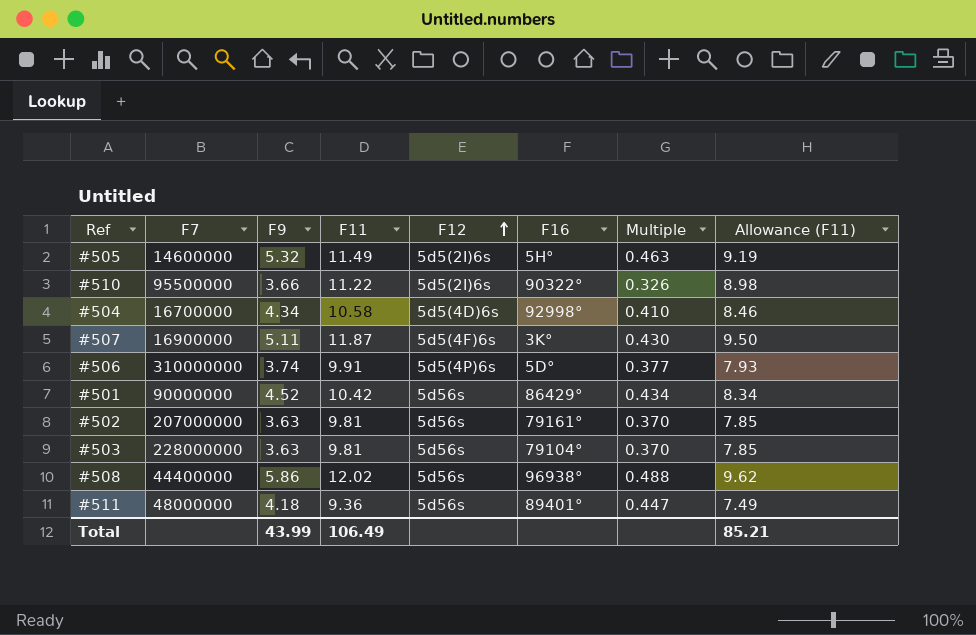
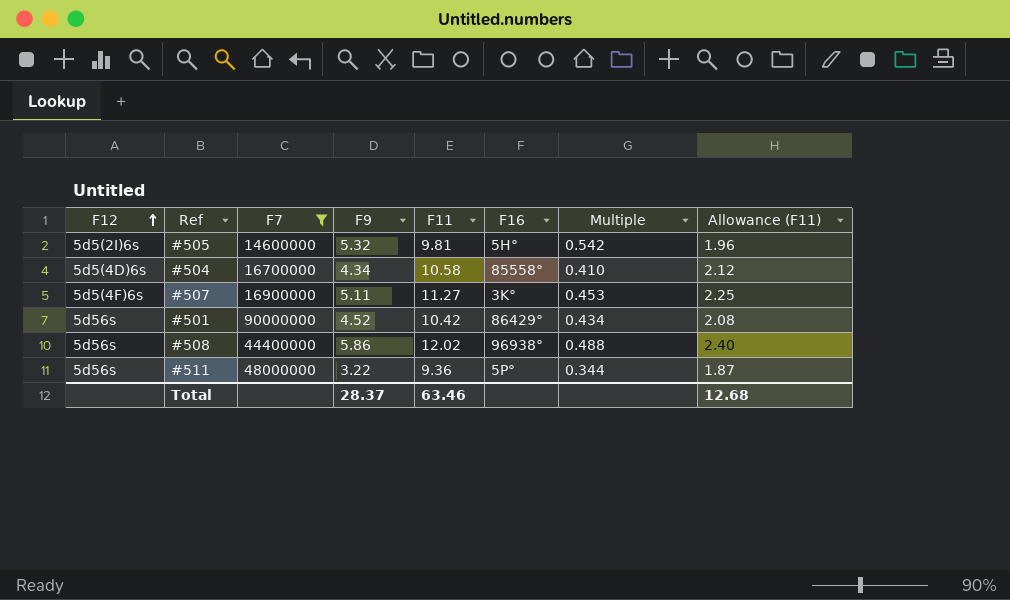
filter: none -> F7 <= 90000000
column F12 | position: 5 -> 1
column Allowance (F11) | formula: [F11] * 0.8 -> [F11] * 0.2
#505 | F11: 11.49 -> 9.81
#505 | Multiple: 0.463 -> 0.542
#504 | F16: 92998° -> 85558°
#507 | F11: 11.87 -> 11.27
#507 | Multiple: 0.430 -> 0.453
#511 | F9: 4.18 -> 3.22
#511 | F16: 89401° -> 5P°
#511 | Multiple: 0.447 -> 0.344
Total | F9: 43.99 -> 28.37
Total | F11: 106.49 -> 63.46
Total | Allowance (F11): 85.21 -> 12.68

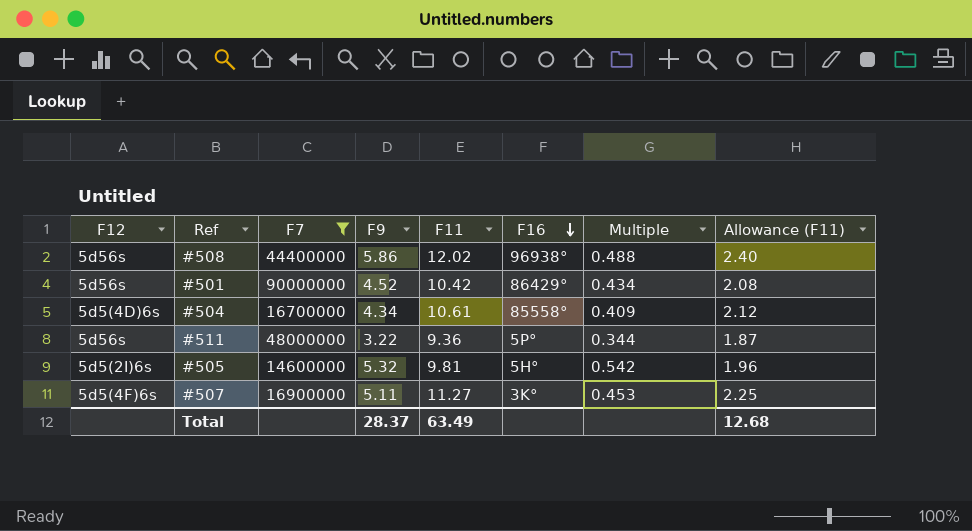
row order: F12 ascending -> F16 descending
#504 | F11: 10.58 -> 10.61
#504 | Multiple: 0.410 -> 0.409
Total | F11: 63.46 -> 63.49

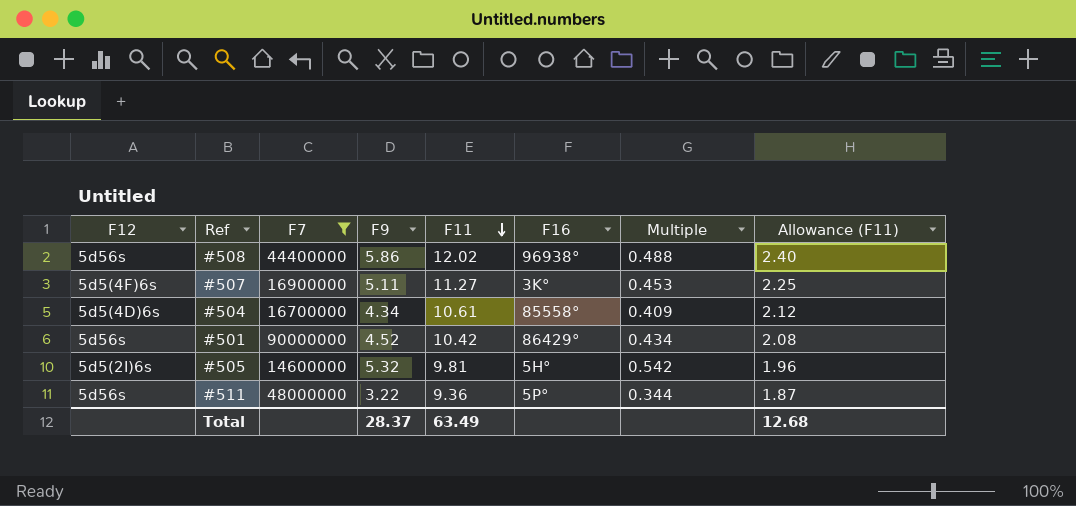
row order: F16 descending -> F11 descending

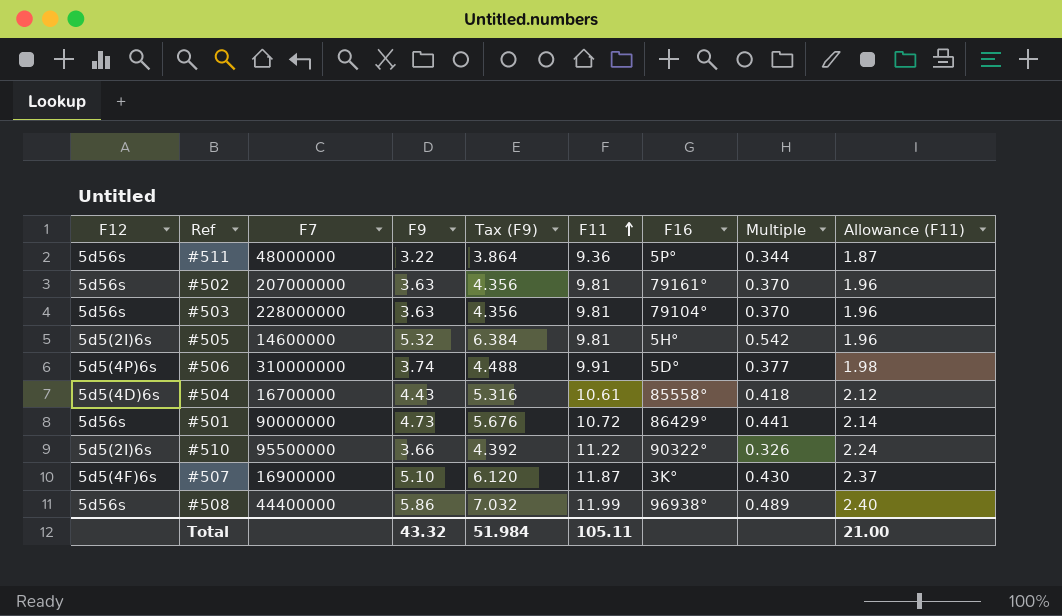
filter: F7 <= 90000000 -> none
row order: F11 descending -> F11 ascending
column Tax (F9) | formula: none -> [F9] * 1.2
#504 | F9: 4.34 -> 4.43
#504 | Multiple: 0.409 -> 0.418
#501 | F9: 4.52 -> 4.73
#501 | F11: 10.42 -> 10.72
#501 | Multiple: 0.434 -> 0.441
#501 | Allowance (F11): 2.08 -> 2.14
#507 | F9: 5.11 -> 5.10
#507 | F11: 11.27 -> 11.87
#507 | Multiple: 0.453 -> 0.430
#507 | Allowance (F11): 2.25 -> 2.37
#508 | F11: 12.02 -> 11.99
#508 | Multiple: 0.488 -> 0.489
Total | F9: 28.37 -> 43.32
Total | F11: 63.49 -> 105.11
Total | Allowance (F11): 12.68 -> 21.00

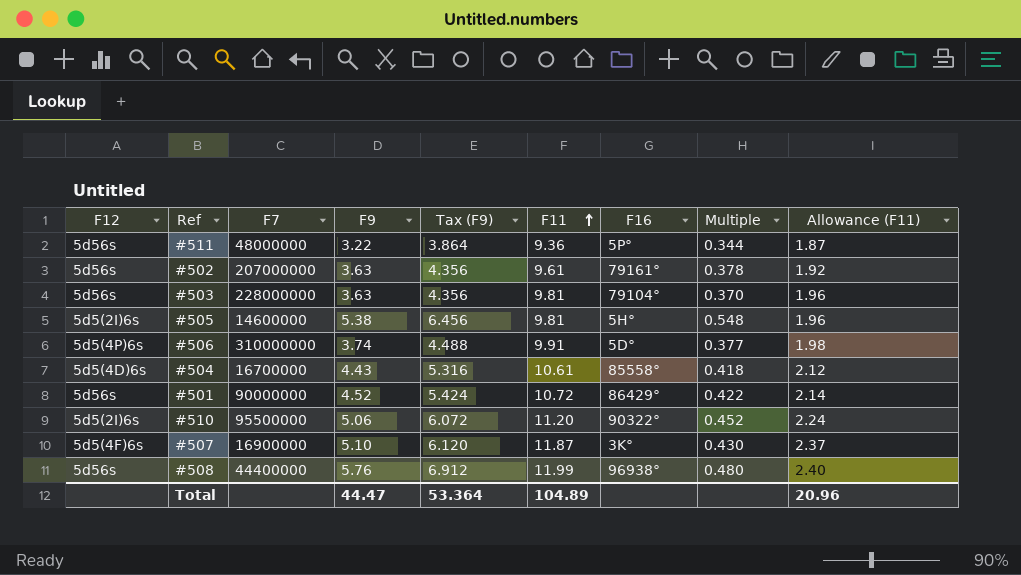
#502 | F11: 9.81 -> 9.61
#502 | Multiple: 0.370 -> 0.378
#502 | Allowance (F11): 1.96 -> 1.92
#505 | F9: 5.32 -> 5.38
#505 | Tax (F9): 6.384 -> 6.456
#505 | Multiple: 0.542 -> 0.548
#501 | F9: 4.73 -> 4.52
#501 | Tax (F9): 5.676 -> 5.424
#501 | Multiple: 0.441 -> 0.422
#510 | F9: 3.66 -> 5.06
#510 | Tax (F9): 4.392 -> 6.072
#510 | F11: 11.22 -> 11.20
#510 | Multiple: 0.326 -> 0.452
#508 | F9: 5.86 -> 5.76
#508 | Tax (F9): 7.032 -> 6.912
#508 | Multiple: 0.489 -> 0.480
Total | F9: 43.32 -> 44.47
Total | Tax (F9): 51.984 -> 53.364
Total | F11: 105.11 -> 104.89
Total | Allowance (F11): 21.00 -> 20.96

